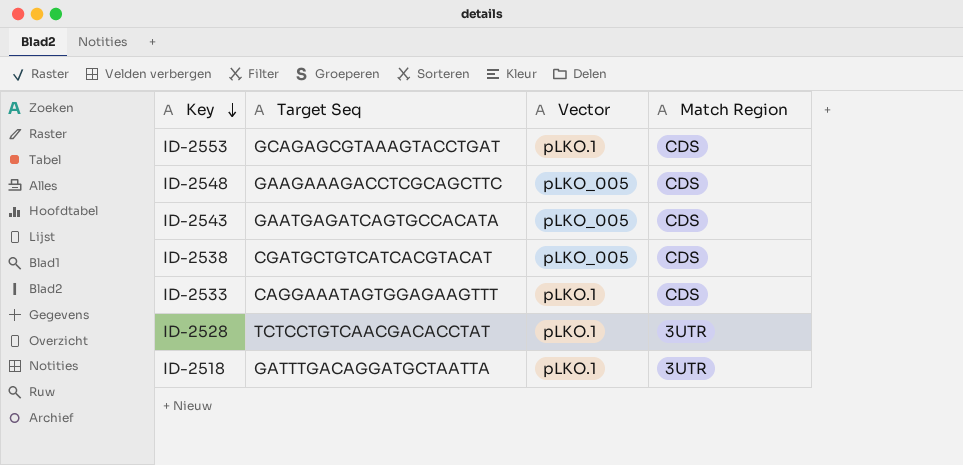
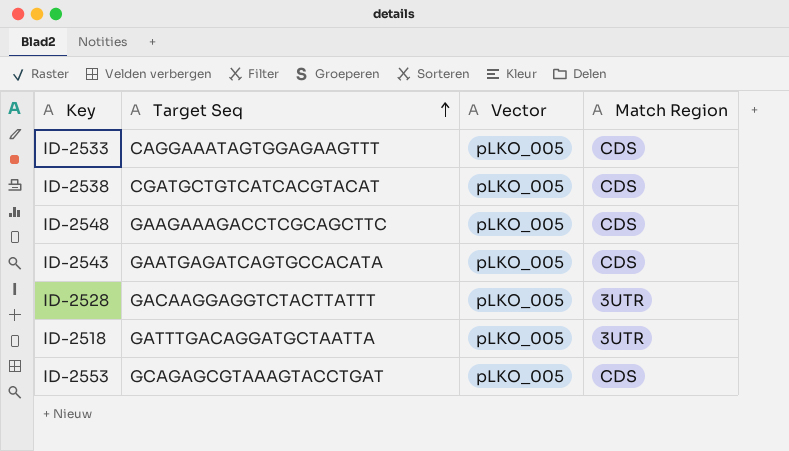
row order: Key descending -> Target Seq ascending
ID-2533 | Vector: pLKO.1 -> pLKO_005
ID-2528 | Target Seq: TCTCCTGTCAACGACACCTAT -> GACAAGGAGGTCTACTTATTT
ID-2528 | Vector: pLKO.1 -> pLKO_005
ID-2518 | Vector: pLKO.1 -> pLKO_005
ID-2553 | Vector: pLKO.1 -> pLKO_005

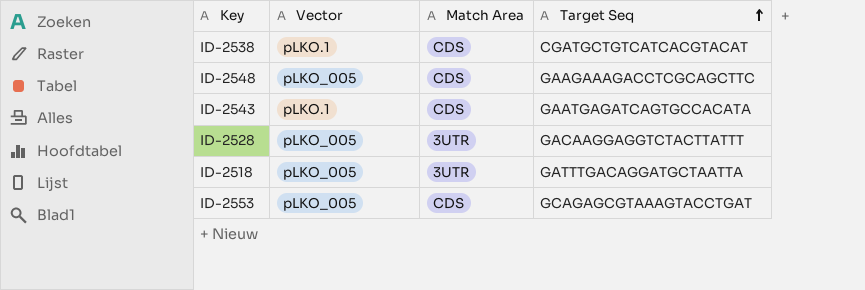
column name: Match Region -> Match Area
column Target Seq | position: 2 -> 4
row ID-2533: CAGGAAATAGTGGAGAAGTTT | pLKO_005 | CDS -> none
ID-2538 | Vector: pLKO_005 -> pLKO.1
ID-2543 | Vector: pLKO_005 -> pLKO.1

